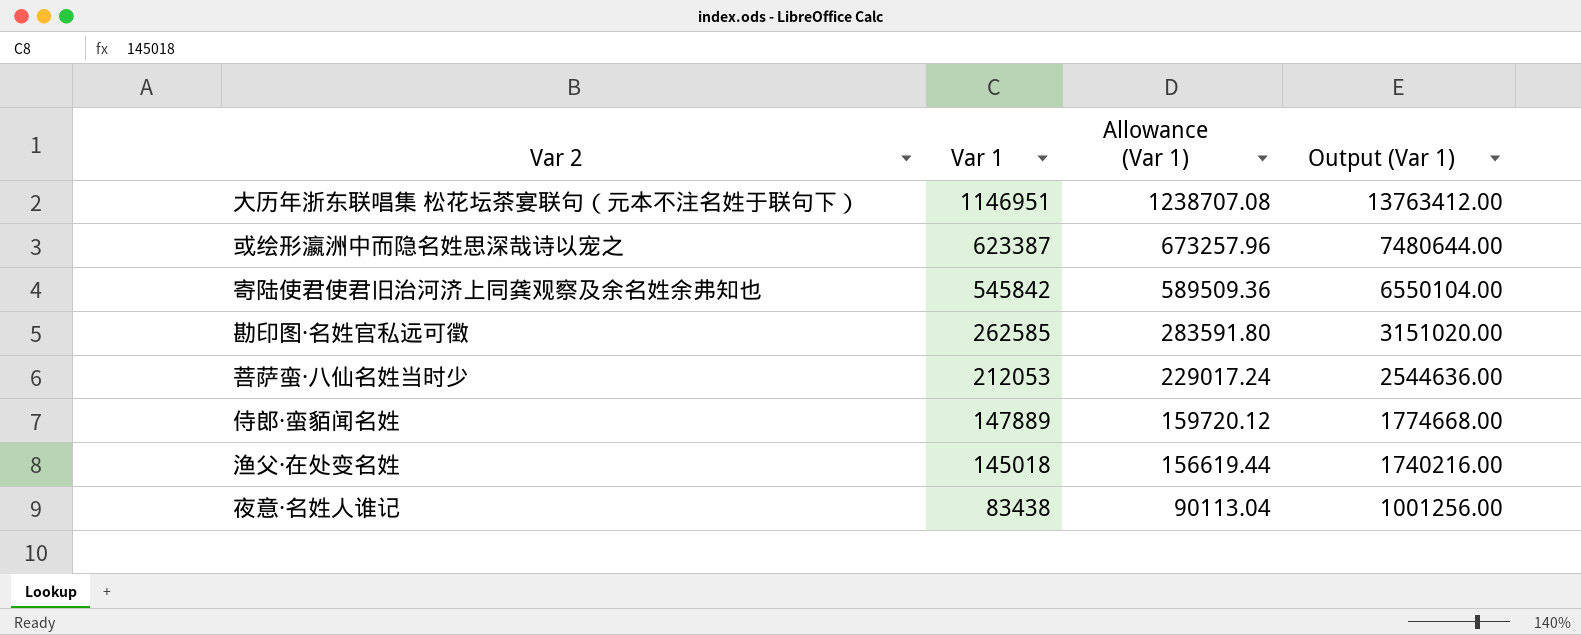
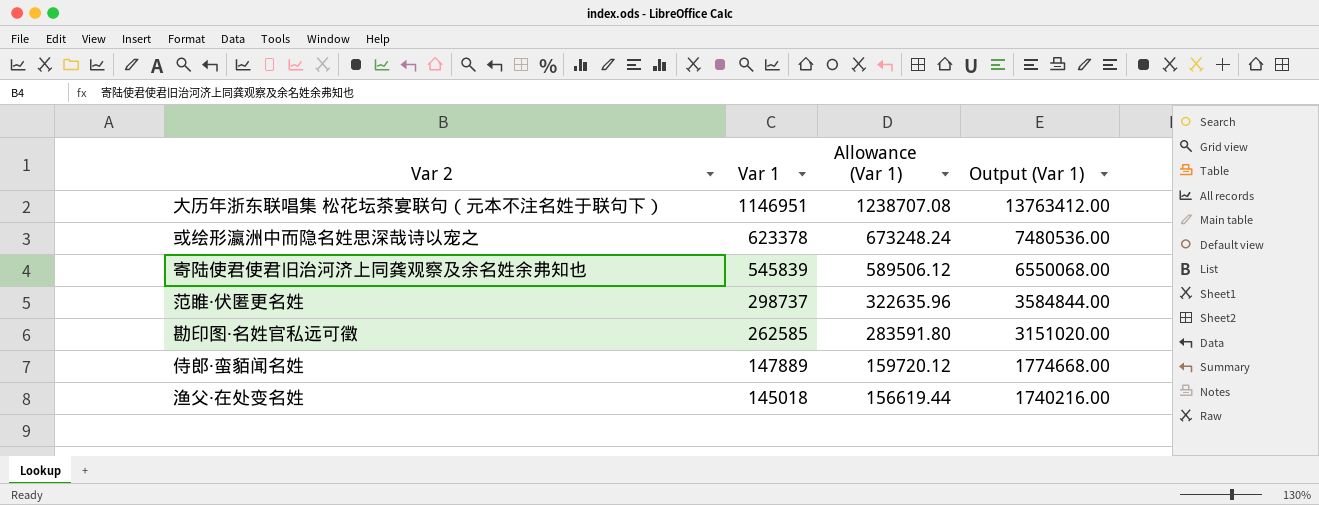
row 菩萨蛮·八仙名姓当时少: 212053 | 229017.24 | 2544636.00 -> none
row 夜意·名姓人谁记: 83438 | 90113.04 | 1001256.00 -> none
或绘形瀛洲中而隐名姓思深哉诗以宠之 | Var 1: 623387 -> 623378
或绘形瀛洲中而隐名姓思深哉诗以宠之 | Allowance (Var 1): 673257.96 -> 673248.24
或绘形瀛洲中而隐名姓思深哉诗以宠之 | Output (Var 1): 7480644.00 -> 7480536.00
寄陆使君使君旧治河济上同龚观察及余名姓余弗知也 | Var 1: 545842 -> 545839
寄陆使君使君旧治河济上同龚观察及余名姓余弗知也 | Allowance (Var 1): 589509.36 -> 589506.12
寄陆使君使君旧治河济上同龚观察及余名姓余弗知也 | Output (Var 1): 6550104.00 -> 6550068.00
row 范睢·伏匿更名姓: none -> 298737 | 322635.96 | 3584844.00

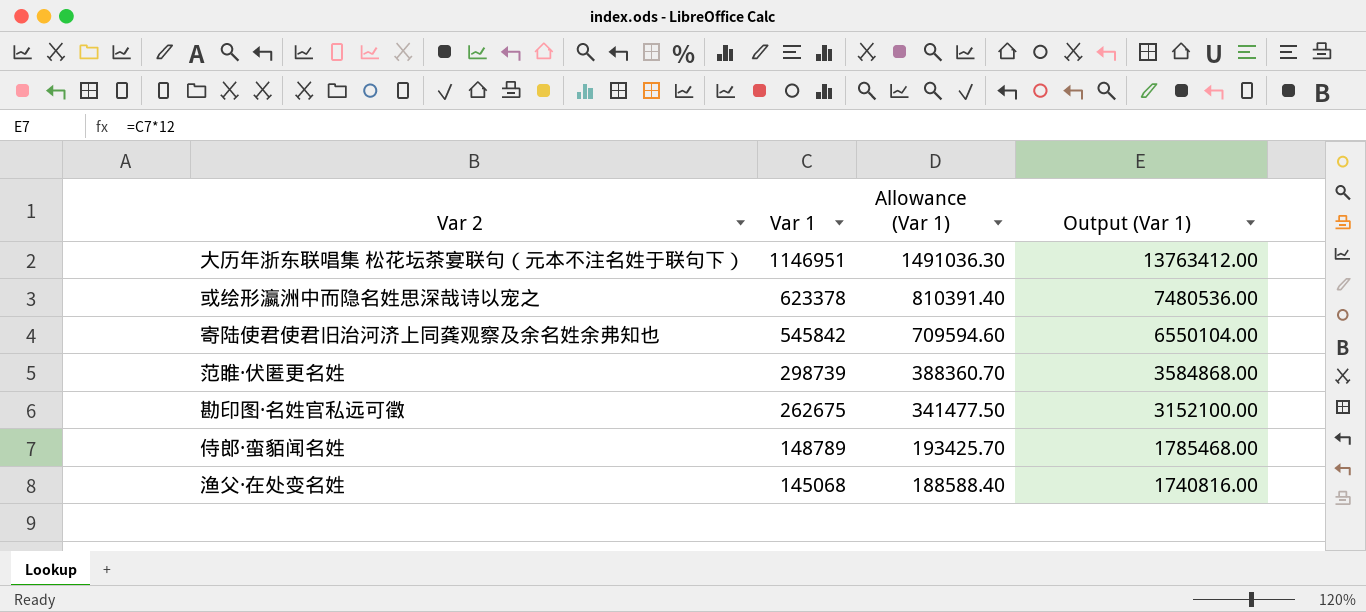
column Allowance (Var 1) | formula: [Var 1] * 1.08 -> [Var 1] * 1.3
寄陆使君使君旧治河济上同龚观察及余名姓余弗知也 | Var 1: 545839 -> 545842
寄陆使君使君旧治河济上同龚观察及余名姓余弗知也 | Output (Var 1): 6550068.00 -> 6550104.00
范睢·伏匿更名姓 | Var 1: 298737 -> 298739
范睢·伏匿更名姓 | Output (Var 1): 3584844.00 -> 3584868.00
勘印图·名姓官私远可徵 | Var 1: 262585 -> 262675
勘印图·名姓官私远可徵 | Output (Var 1): 3151020.00 -> 3152100.00
侍郎·蛮貊闻名姓 | Var 1: 147889 -> 148789
侍郎·蛮貊闻名姓 | Output (Var 1): 1774668.00 -> 1785468.00
渔父·在处变名姓 | Var 1: 145018 -> 145068
渔父·在处变名姓 | Output (Var 1): 1740216.00 -> 1740816.00

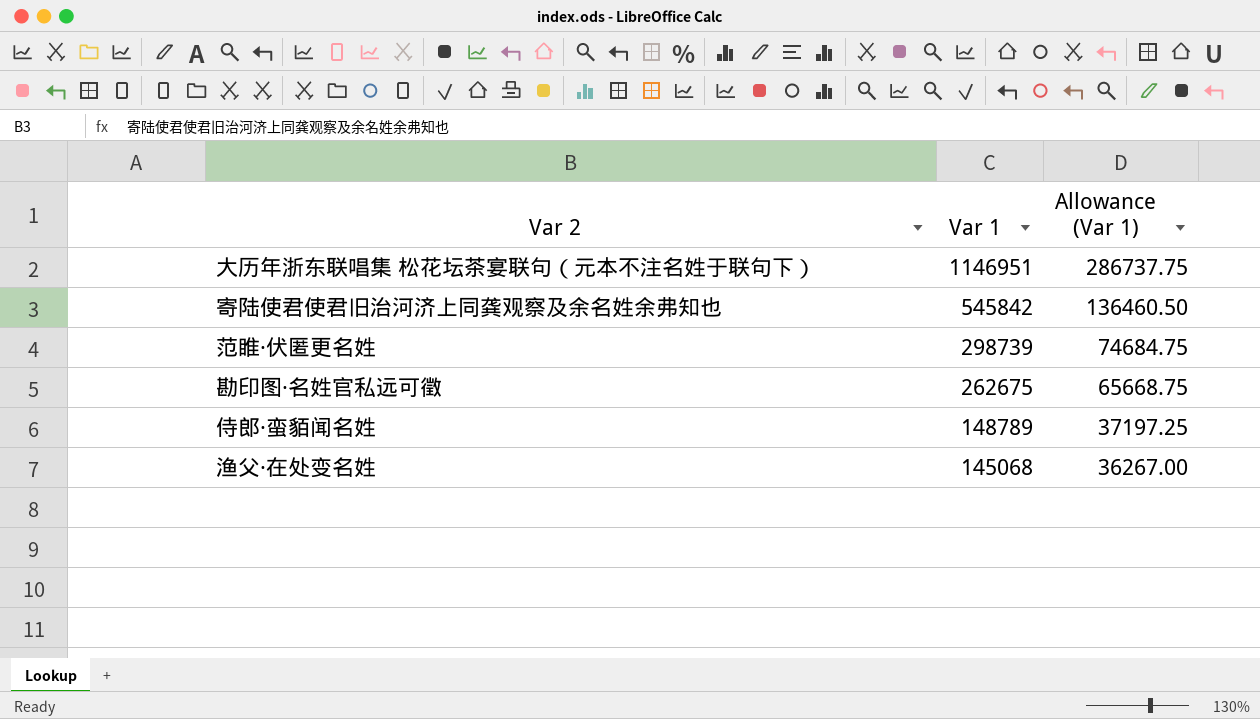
column Output (Var 1) | formula: [Var 1] * 12 -> none
column Allowance (Var 1) | formula: [Var 1] * 1.3 -> [Var 1] * 0.25
row 或绘形瀛洲中而隐名姓思深哉诗以宠之: 623378 | 810391.40 | 7480536.00 -> none

